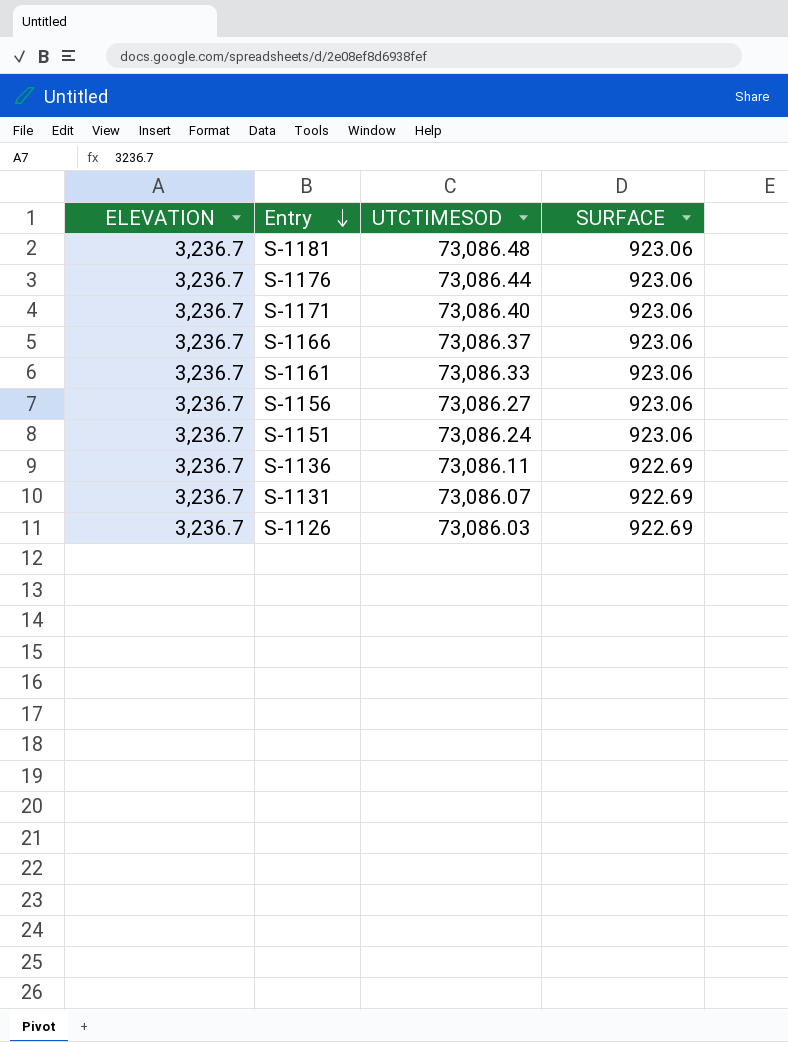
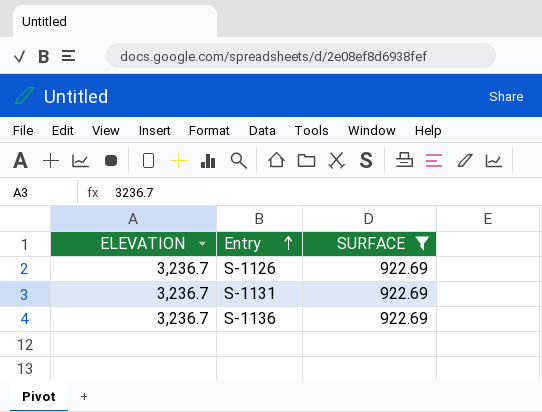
filter: none -> SURFACE = 922.69
row order: Entry descending -> Entry ascending
column UTCTIMESOD | position: 3 -> none

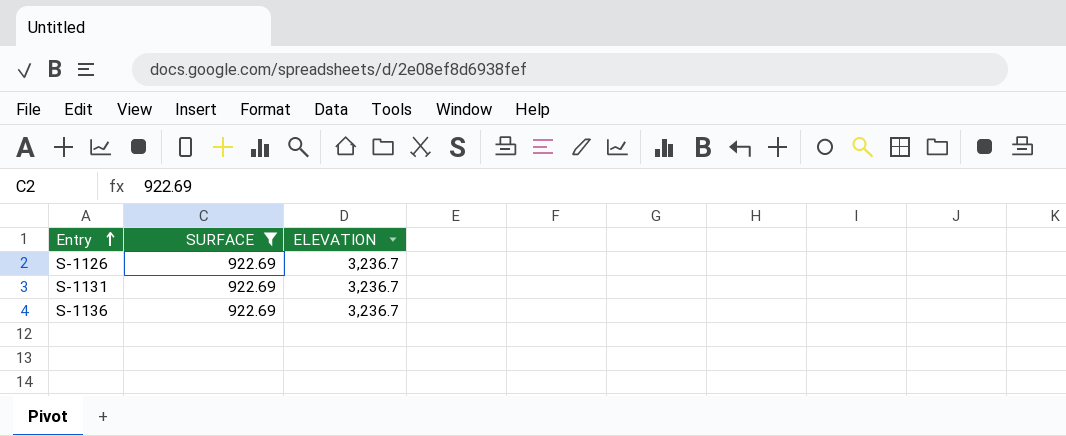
column ELEVATION | position: 1 -> 3

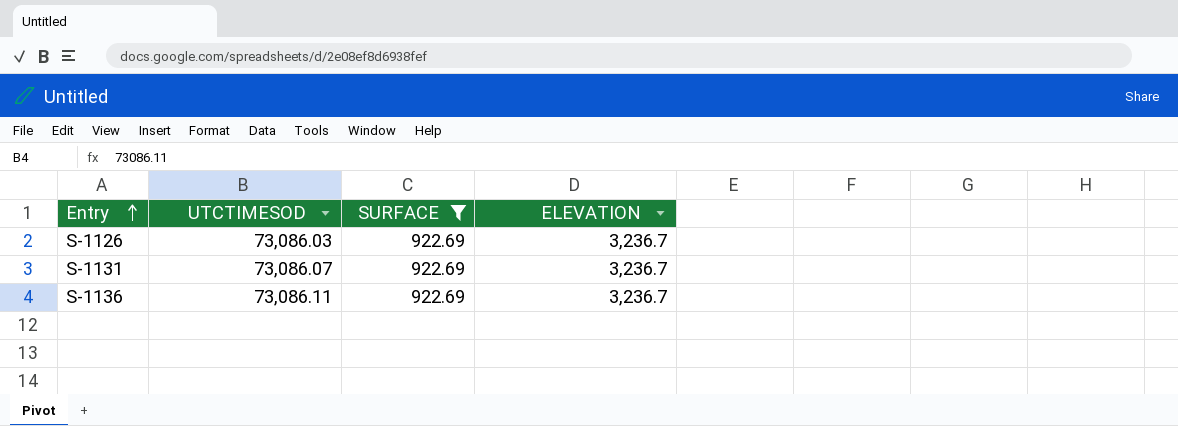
column UTCTIMESOD | position: none -> 2

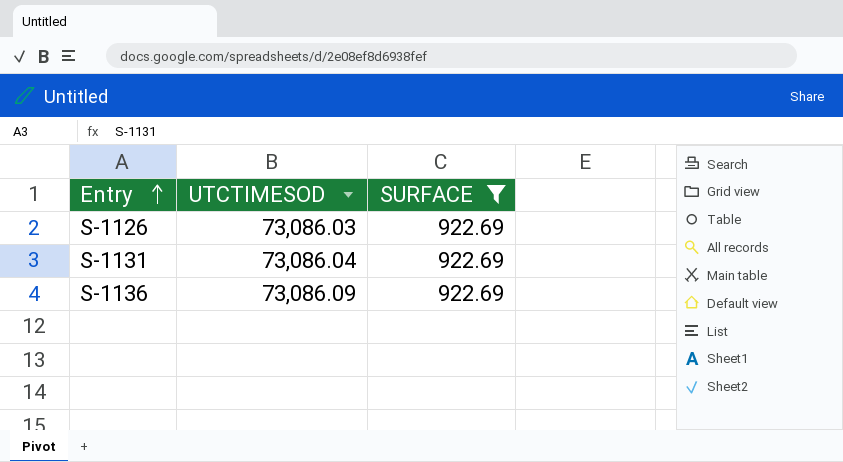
column ELEVATION | position: 4 -> none
S-1131 | UTCTIMESOD: 73,086.07 -> 73,086.04
S-1136 | UTCTIMESOD: 73,086.11 -> 73,086.09

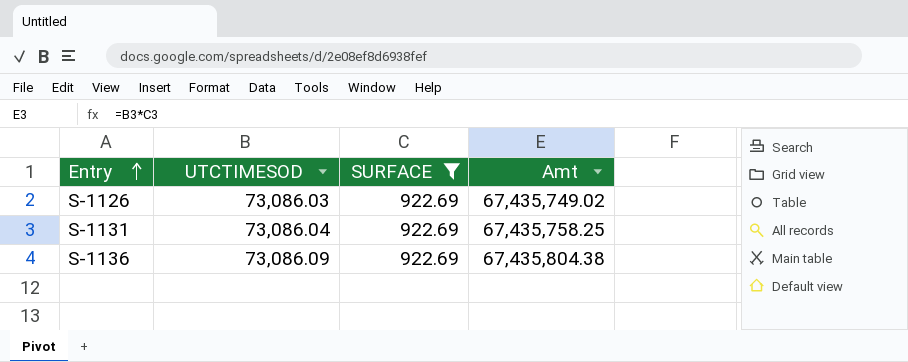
column Amt | formula: none -> [UTCTIMESOD] * [SURFACE]

